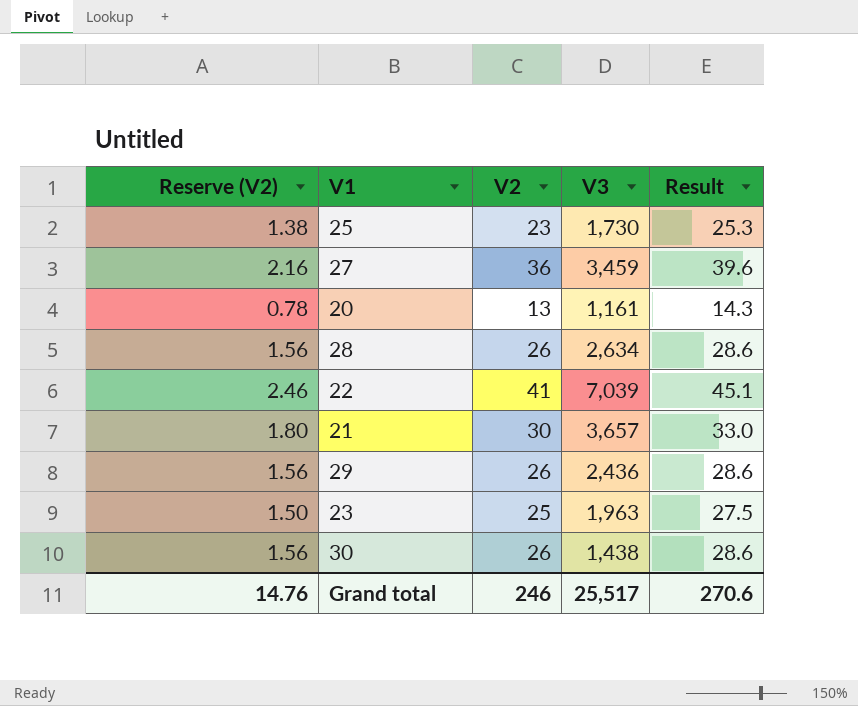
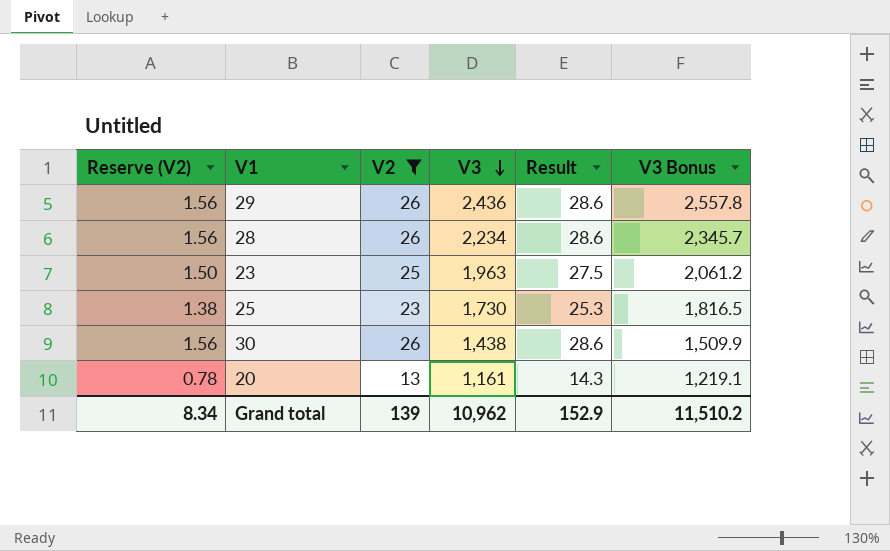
filter: none -> V2 <= 26
row order: none -> V3 descending
column V3 Bonus | formula: none -> [V3] * 1.05
28 | V3: 2,634 -> 2,234
Grand total | Reserve (V2): 14.76 -> 8.34
Grand total | V2: 246 -> 139
Grand total | V3: 25,517 -> 10,962
Grand total | Result: 270.6 -> 152.9

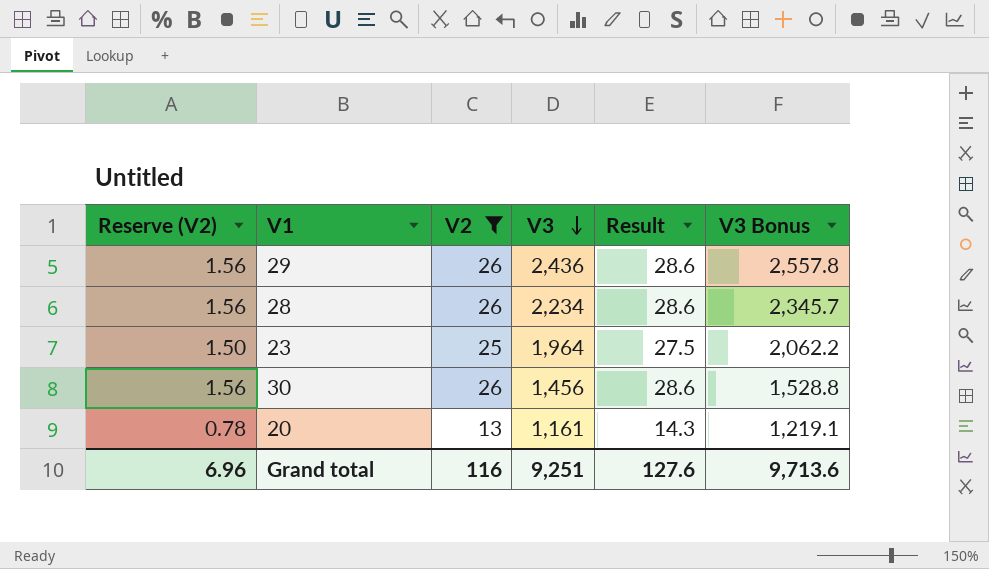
row 25: 1.38 | 23 | 1,730 | 25.3 | 1,816.5 -> none
23 | V3: 1,963 -> 1,964
23 | V3 Bonus: 2,061.2 -> 2,062.2
30 | V3: 1,438 -> 1,456
30 | V3 Bonus: 1,509.9 -> 1,528.8
Grand total | Reserve (V2): 8.34 -> 6.96
Grand total | V2: 139 -> 116
Grand total | V3: 10,962 -> 9,251
Grand total | Result: 152.9 -> 127.6
Grand total | V3 Bonus: 11,510.2 -> 9,713.6

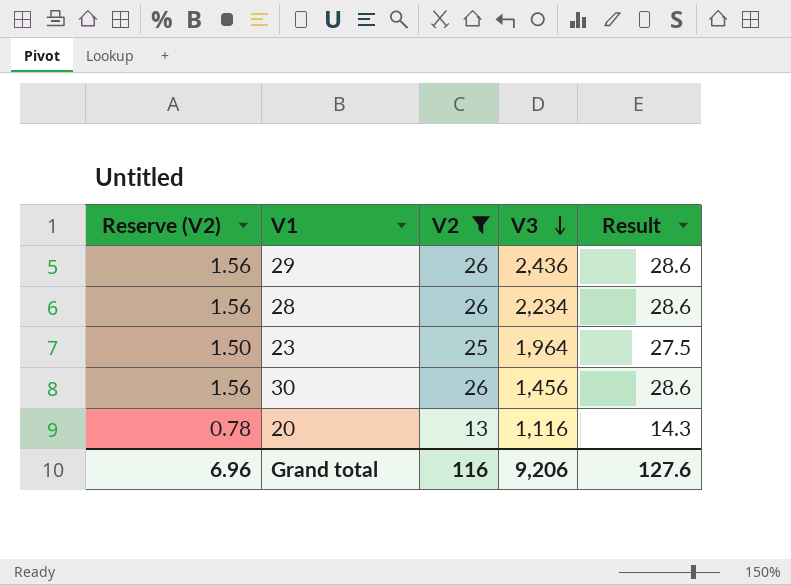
column V3 Bonus | formula: [V3] * 1.05 -> none
20 | V3: 1,161 -> 1,116
Grand total | V3: 9,251 -> 9,206

